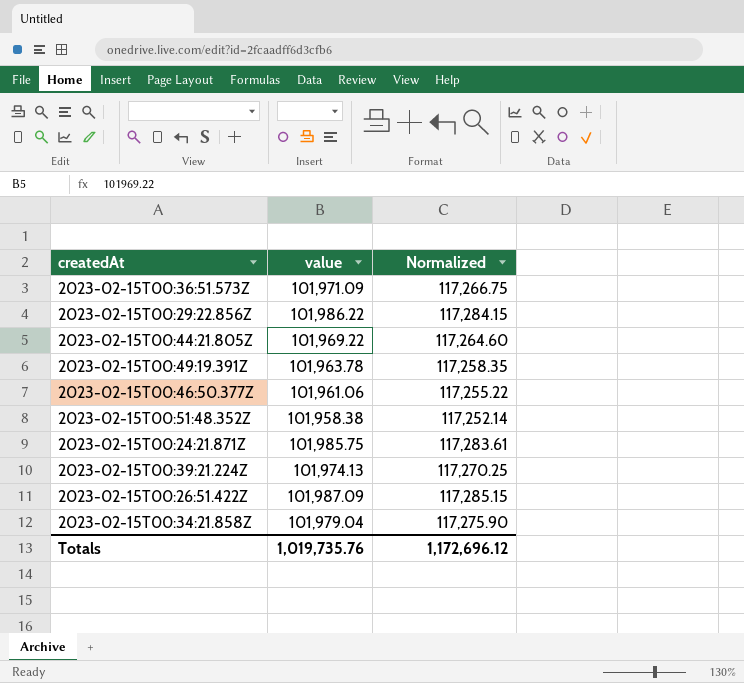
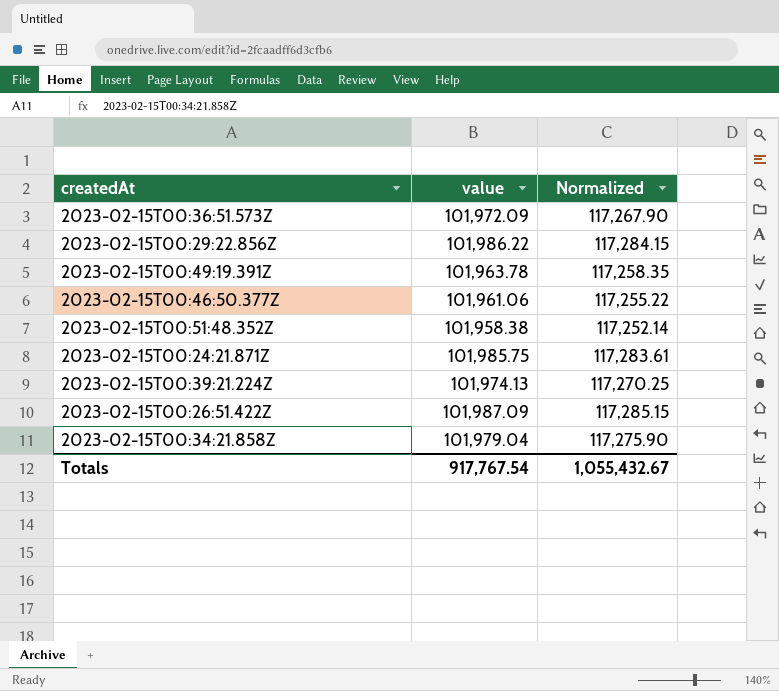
row 2023-02-15T00:44:21.805Z: 101,969.22 | 117,264.60 -> none
2023-02-15T00:36:51.573Z | value: 101,971.09 -> 101,972.09
2023-02-15T00:36:51.573Z | Normalized: 117,266.75 -> 117,267.90
Totals | value: 1,019,735.76 -> 917,767.54
Totals | Normalized: 1,172,696.12 -> 1,055,432.67

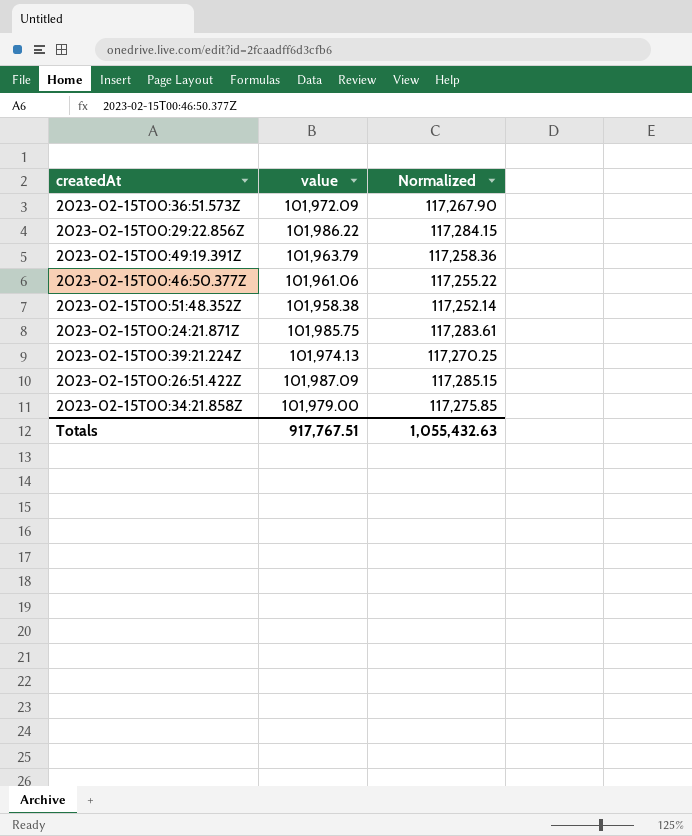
2023-02-15T00:49:19.391Z | value: 101,963.78 -> 101,963.79
2023-02-15T00:49:19.391Z | Normalized: 117,258.35 -> 117,258.36
2023-02-15T00:34:21.858Z | value: 101,979.04 -> 101,979.00
2023-02-15T00:34:21.858Z | Normalized: 117,275.90 -> 117,275.85
Totals | value: 917,767.54 -> 917,767.51
Totals | Normalized: 1,055,432.67 -> 1,055,432.63

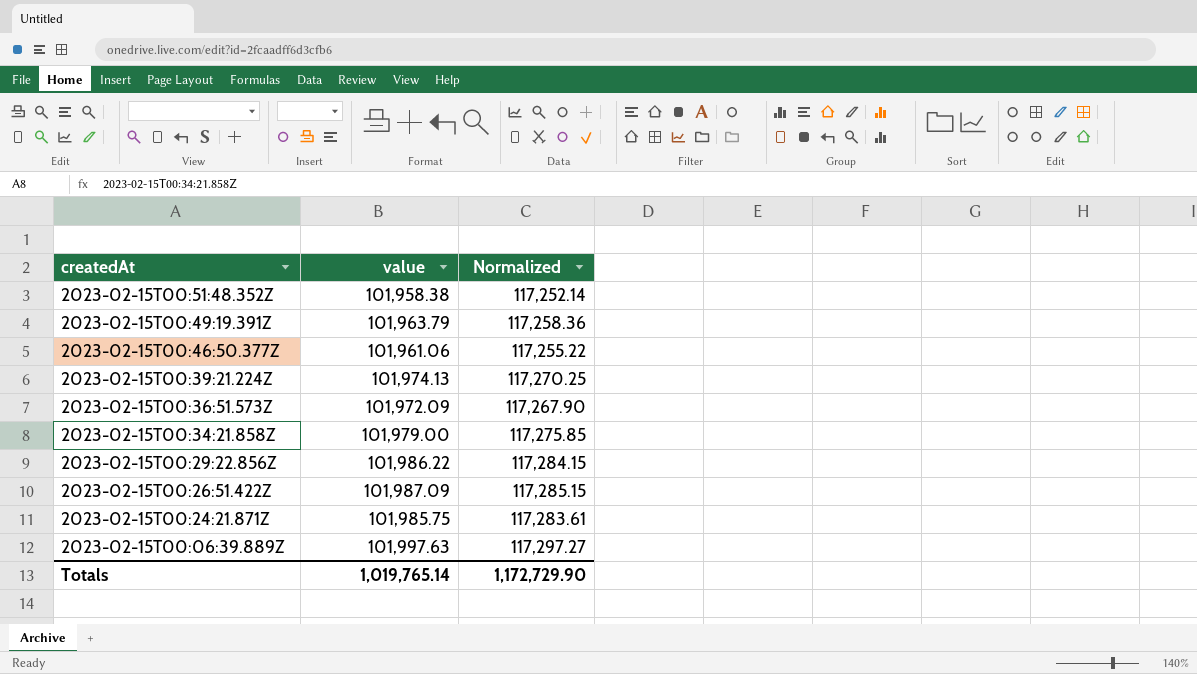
row order: none -> createdAt descending
row 2023-02-15T00:06:39.889Z: none -> 101,997.63 | 117,297.27
Totals | value: 917,767.51 -> 1,019,765.14
Totals | Normalized: 1,055,432.63 -> 1,172,729.90

